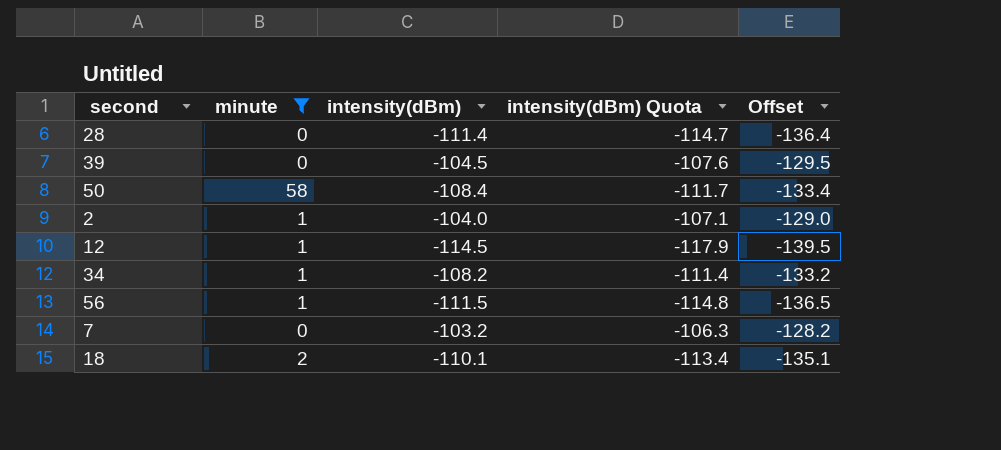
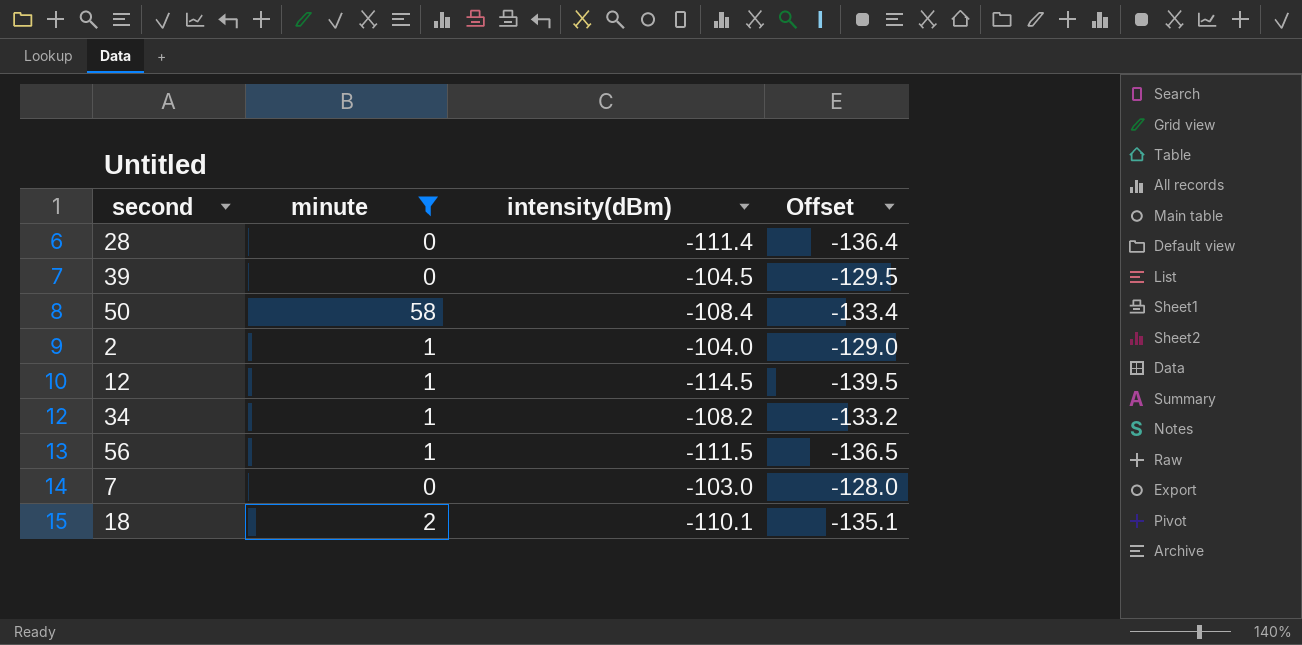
column intensity(dBm) Quota | formula: [intensity(dBm)] * 1.03 -> none
7 | intensity(dBm): -103.2 -> -103.0
7 | Offset: -128.2 -> -128.0

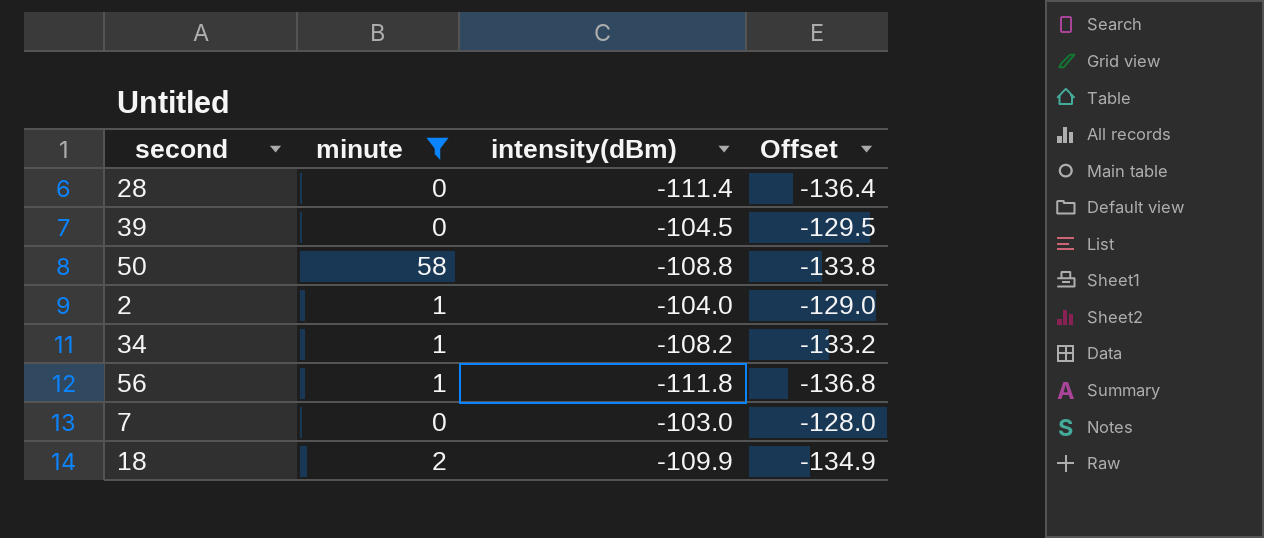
row 12: 1 | -114.5 | -139.5 -> none
50 | intensity(dBm): -108.4 -> -108.8
50 | Offset: -133.4 -> -133.8
56 | intensity(dBm): -111.5 -> -111.8
56 | Offset: -136.5 -> -136.8
18 | intensity(dBm): -110.1 -> -109.9
18 | Offset: -135.1 -> -134.9

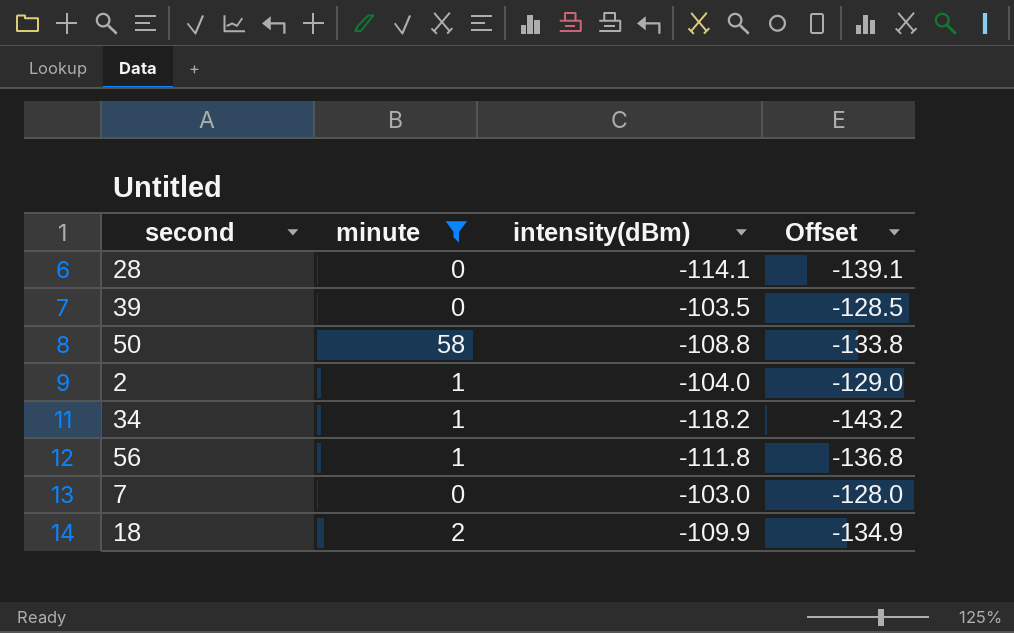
28 | intensity(dBm): -111.4 -> -114.1
28 | Offset: -136.4 -> -139.1
39 | intensity(dBm): -104.5 -> -103.5
39 | Offset: -129.5 -> -128.5
34 | intensity(dBm): -108.2 -> -118.2
34 | Offset: -133.2 -> -143.2

